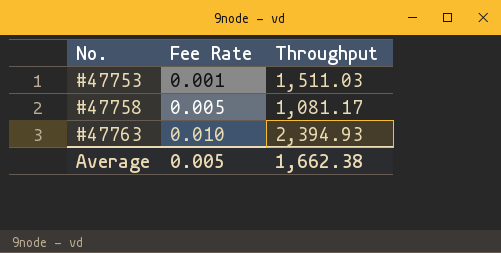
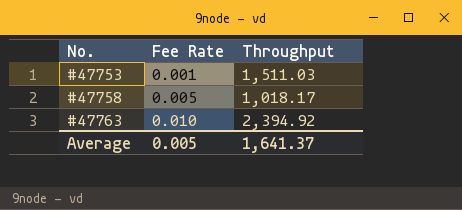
#47758 | Throughput: 1,081.17 -> 1,018.17
#47763 | Throughput: 2,394.93 -> 2,394.92
Average | Throughput: 1,662.38 -> 1,641.37

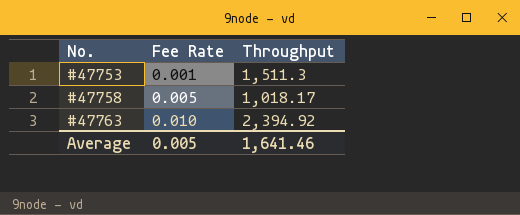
#47753 | Throughput: 1,511.03 -> 1,511.3
Average | Throughput: 1,641.37 -> 1,641.46

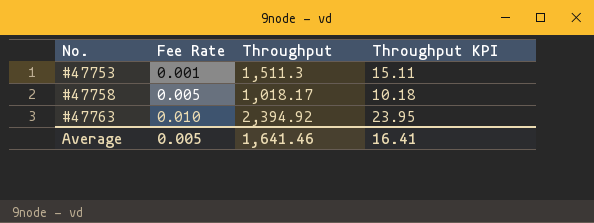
column Throughput KPI | formula: none -> [Throughput] * 0.01

